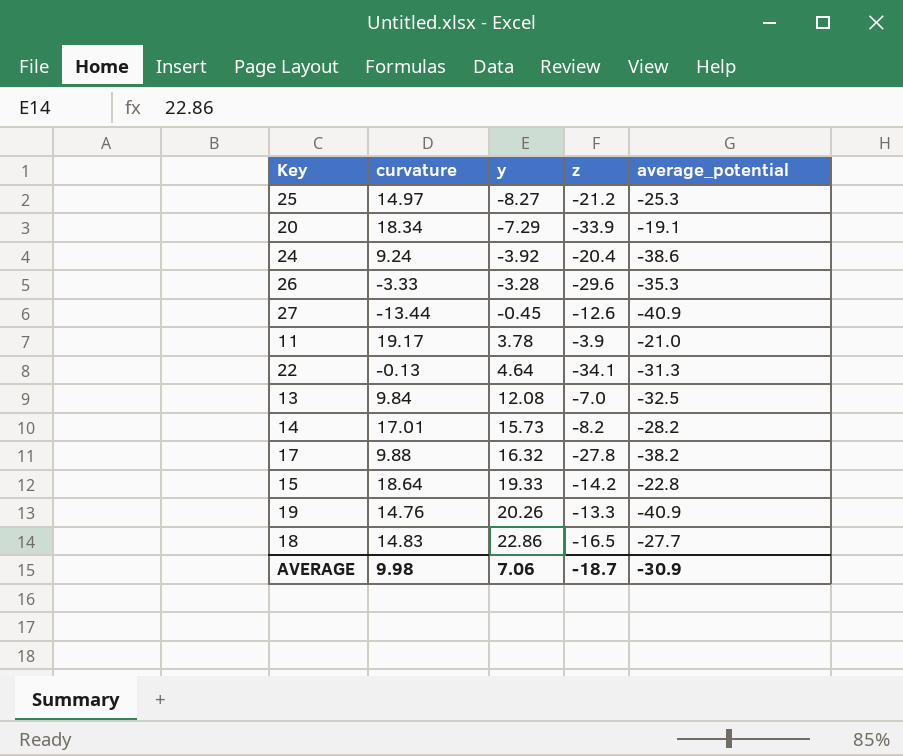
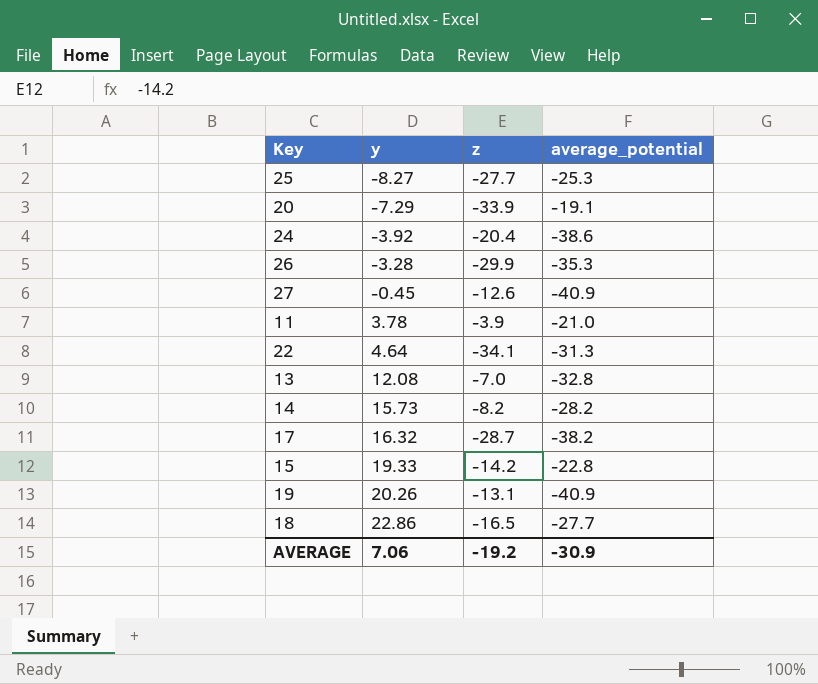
column curvature | position: 2 -> none
25 | z: -21.2 -> -27.7
26 | z: -29.6 -> -29.9
13 | average_potential: -32.5 -> -32.8
17 | z: -27.8 -> -28.7
19 | z: -13.3 -> -13.1
AVERAGE | z: -18.7 -> -19.2

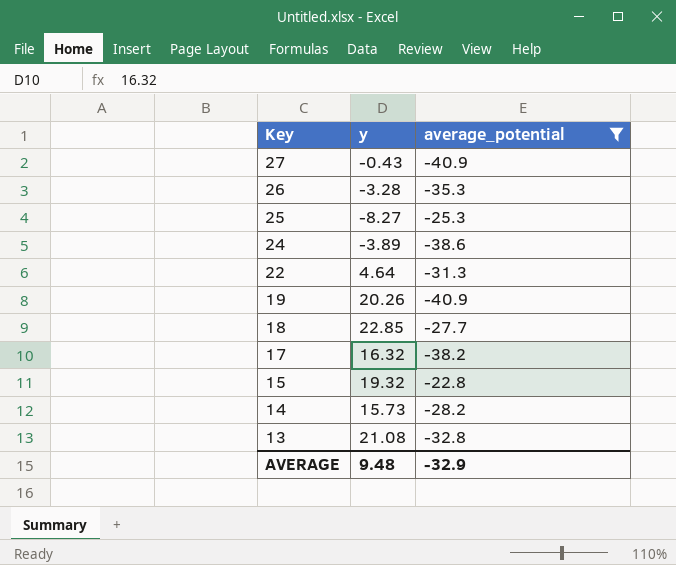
filter: none -> average_potential <= -22.8
row order: y ascending -> Key descending
column z | position: 3 -> none
27 | y: -0.45 -> -0.43
24 | y: -3.92 -> -3.89
18 | y: 22.86 -> 22.85
15 | y: 19.33 -> 19.32
13 | y: 12.08 -> 21.08
AVERAGE | y: 7.06 -> 9.48
AVERAGE | average_potential: -30.9 -> -32.9

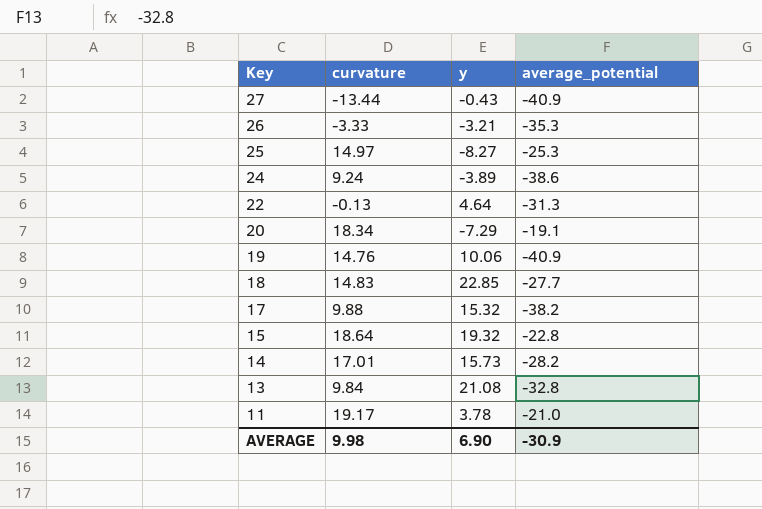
filter: average_potential <= -22.8 -> none
column curvature | position: none -> 2
26 | y: -3.28 -> -3.21
19 | y: 20.26 -> 10.06
17 | y: 16.32 -> 15.32
AVERAGE | y: 9.48 -> 6.90
AVERAGE | average_potential: -32.9 -> -30.9

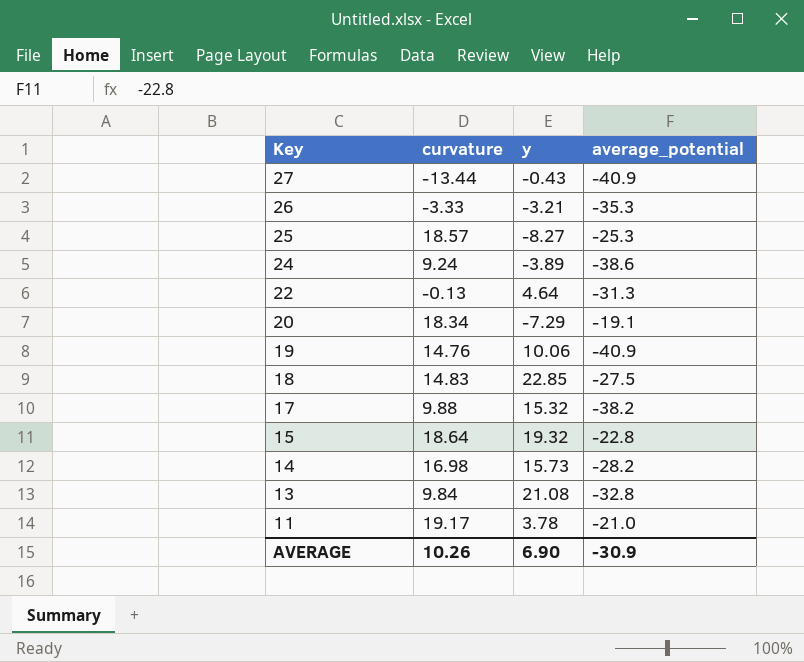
25 | curvature: 14.97 -> 18.57
18 | average_potential: -27.7 -> -27.5
14 | curvature: 17.01 -> 16.98
AVERAGE | curvature: 9.98 -> 10.26

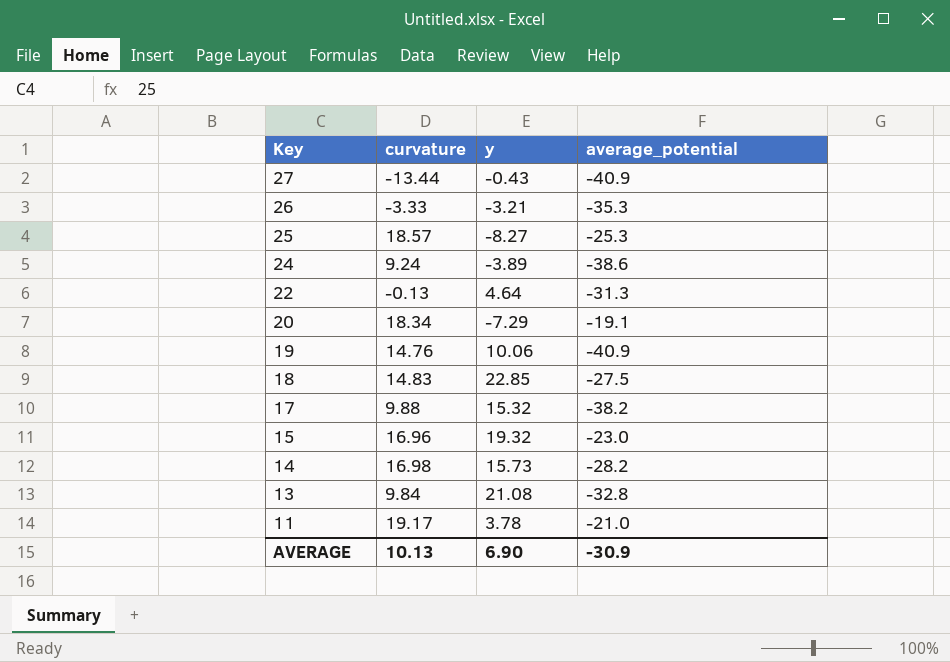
15 | curvature: 18.64 -> 16.96
15 | average_potential: -22.8 -> -23.0
AVERAGE | curvature: 10.26 -> 10.13

